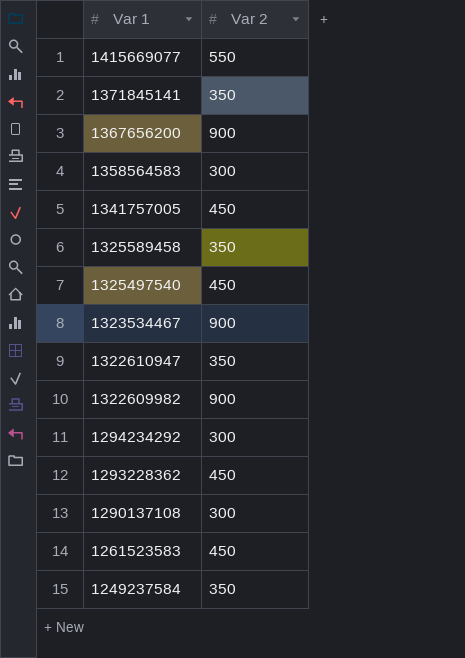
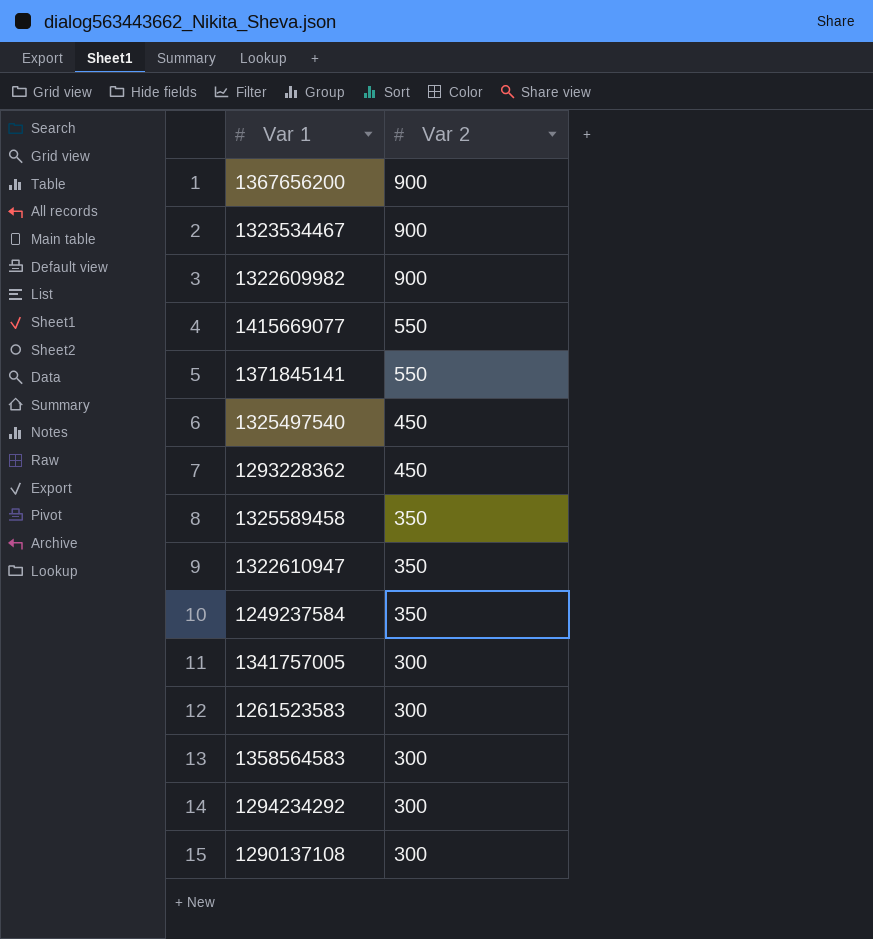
row order: Var 1 descending -> Var 2 descending
1371845141 | Var 2: 350 -> 550
1341757005 | Var 2: 450 -> 300
1261523583 | Var 2: 450 -> 300

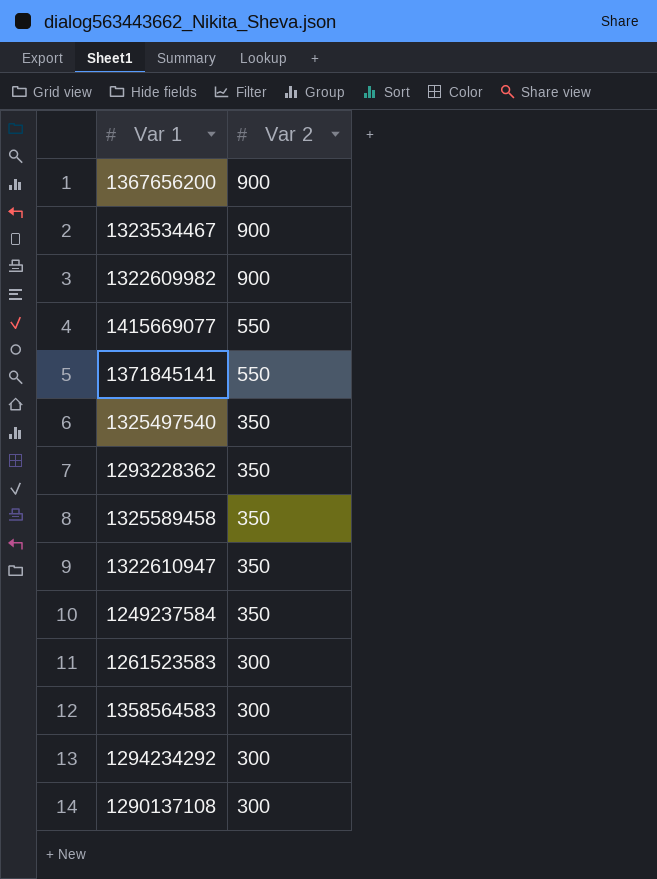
row 1341757005: 300 -> none
1325497540 | Var 2: 450 -> 350
1293228362 | Var 2: 450 -> 350

